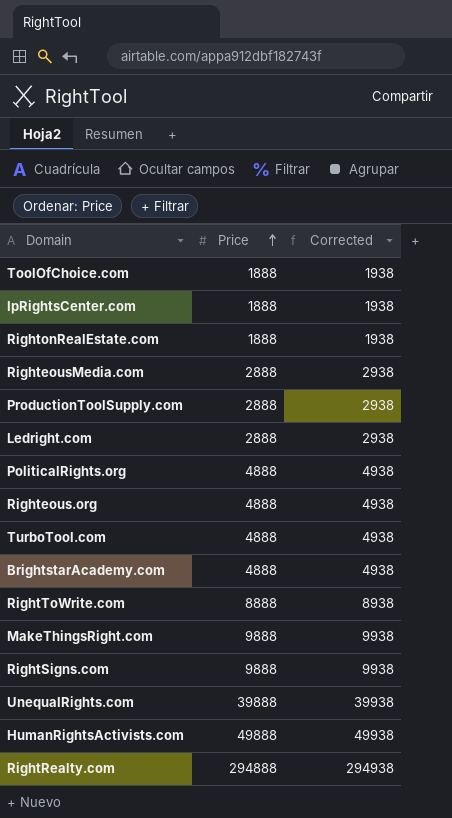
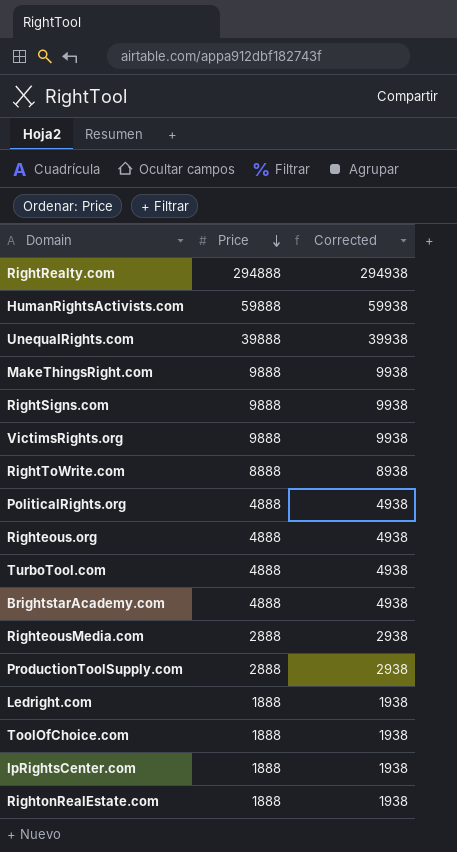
row order: Price ascending -> Price descending
HumanRightsActivists.com | Price: 49888 -> 59888
HumanRightsActivists.com | Corrected: 49938 -> 59938
row VictimsRights.org: none -> 9888 | 9938
Ledright.com | Price: 2888 -> 1888
Ledright.com | Corrected: 2938 -> 1938

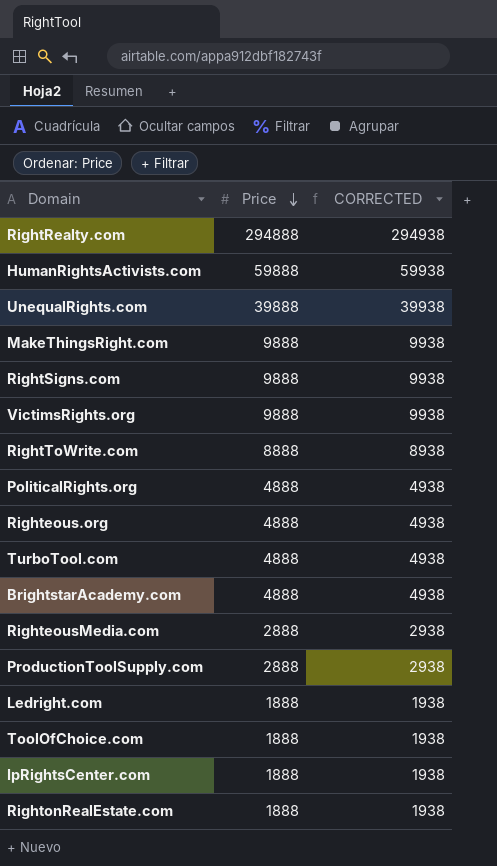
column name: Corrected -> CORRECTED

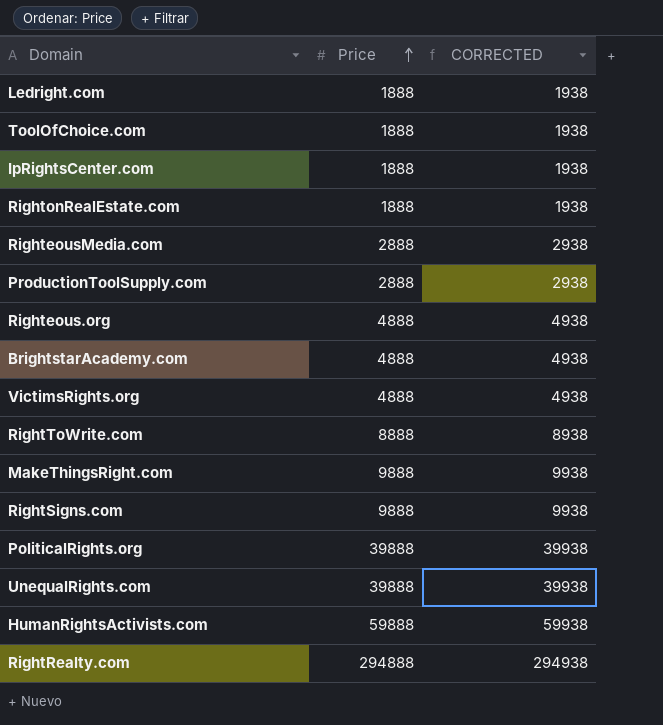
row order: Price descending -> Price ascending
row TurboTool.com: 4888 | 4938 -> none
VictimsRights.org | Price: 9888 -> 4888
VictimsRights.org | CORRECTED: 9938 -> 4938
PoliticalRights.org | Price: 4888 -> 39888
PoliticalRights.org | CORRECTED: 4938 -> 39938

